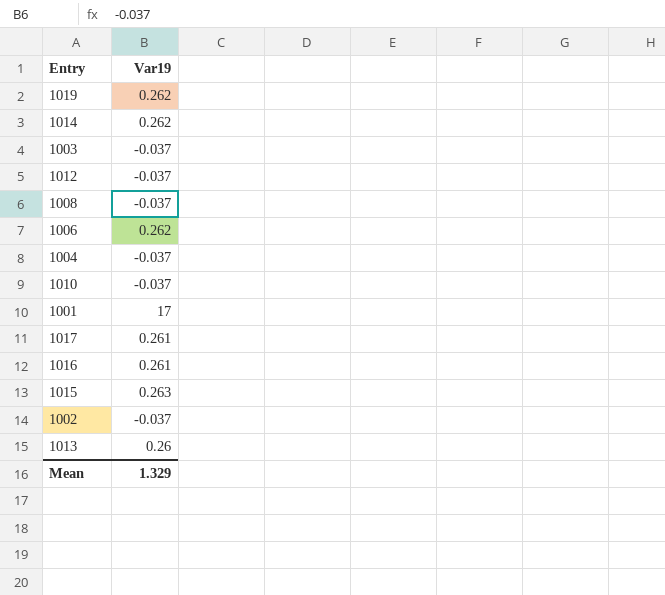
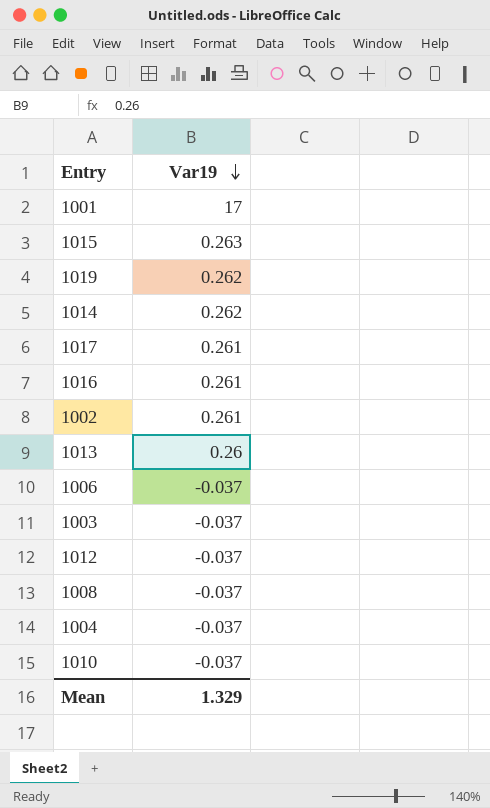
row order: none -> Var19 descending
1002 | Var19: -0.037 -> 0.261
1006 | Var19: 0.262 -> -0.037

